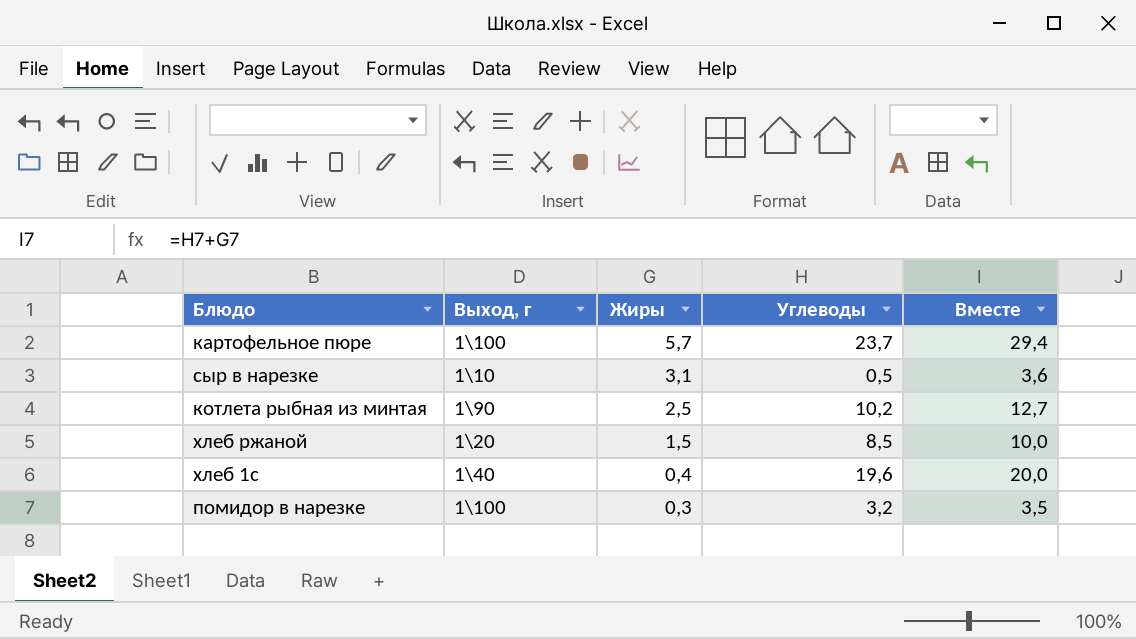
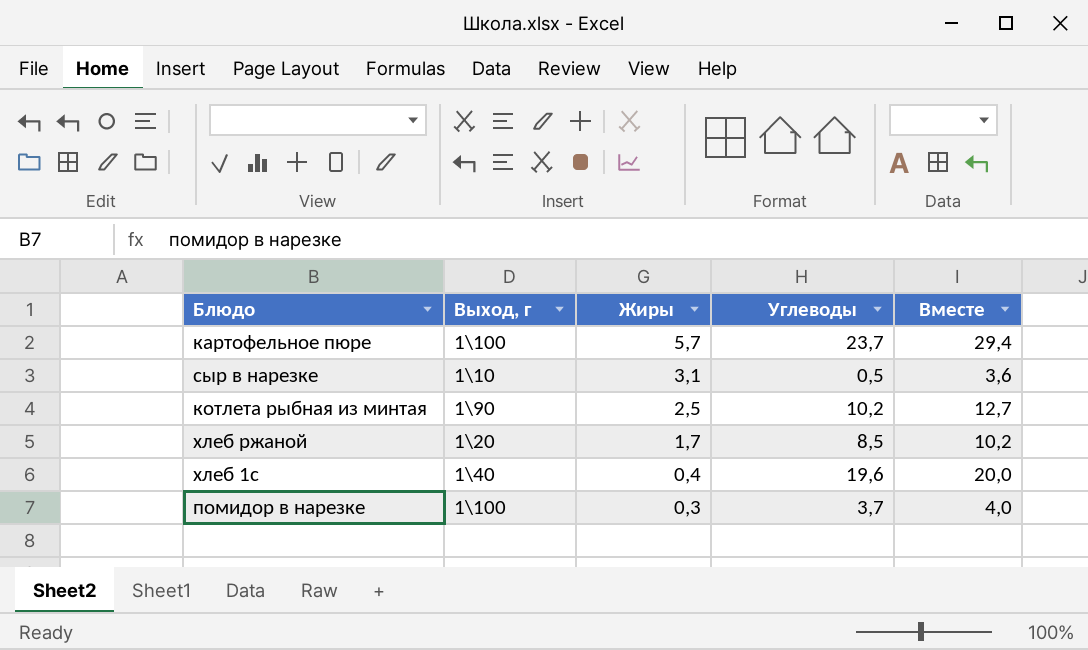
хлеб ржаной | Жиры: 1,5 -> 1,7
хлеб ржаной | Вместе: 10,0 -> 10,2
помидор в нарезке | Углеводы: 3,2 -> 3,7
помидор в нарезке | Вместе: 3,5 -> 4,0

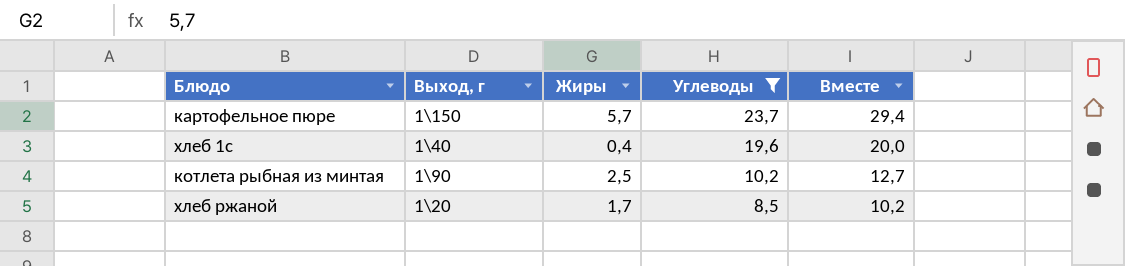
filter: none -> Углеводы >= 8,5
row order: Жиры descending -> Углеводы descending
картофельное пюре | Выход, г: 1\100 -> 1\150

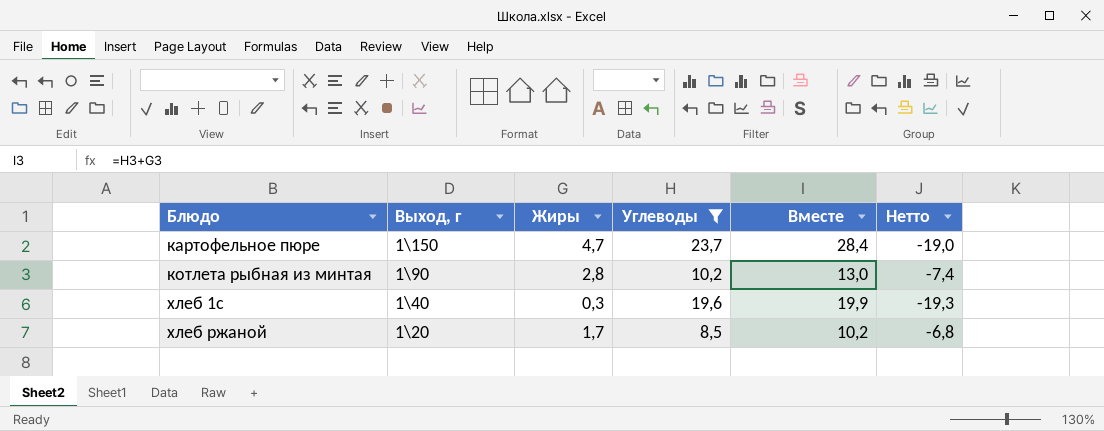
row order: Углеводы descending -> Блюдо ascending
column Нетто | formula: none -> [Жиры] - [Углеводы]
картофельное пюре | Жиры: 5,7 -> 4,7
картофельное пюре | Вместе: 29,4 -> 28,4
котлета рыбная из минтая | Жиры: 2,5 -> 2,8
котлета рыбная из минтая | Вместе: 12,7 -> 13,0
хлеб 1с | Жиры: 0,4 -> 0,3
хлеб 1с | Вместе: 20,0 -> 19,9

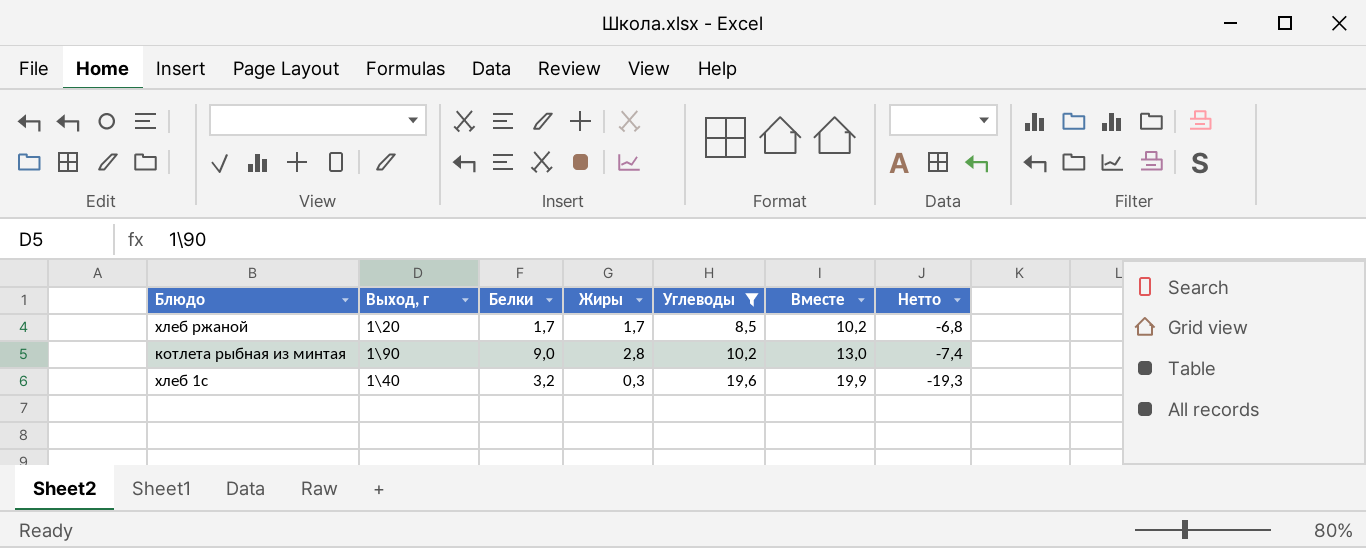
row order: Блюдо ascending -> Углеводы ascending
column Белки | position: none -> 3
row картофельное пюре: 1\150 | 4,7 | 23,7 | 28,4 | -19,0 -> none

